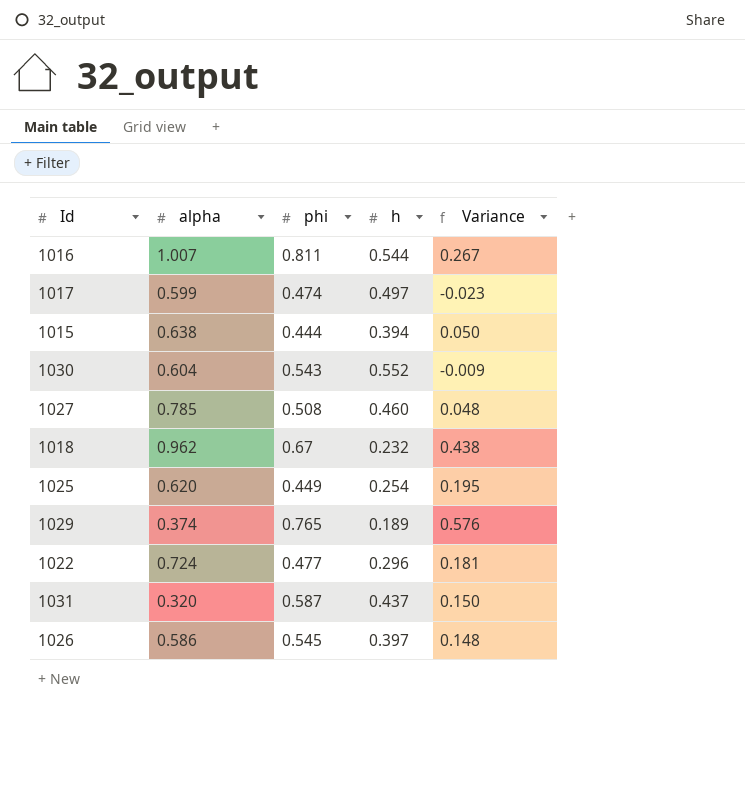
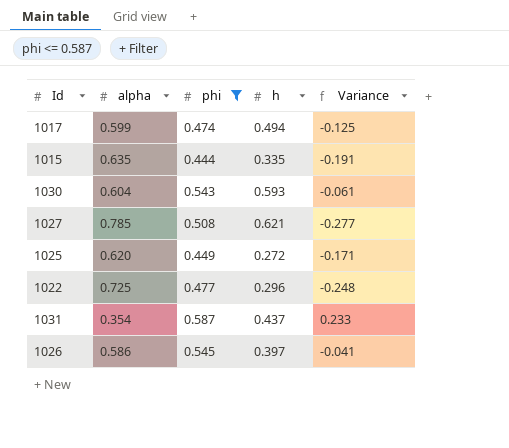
filter: none -> phi <= 0.587
column Variance | formula: [phi] - [h] -> [phi] - [alpha]
1017 | h: 0.497 -> 0.494
1015 | alpha: 0.638 -> 0.635
1015 | h: 0.394 -> 0.335
1030 | h: 0.552 -> 0.593
1027 | h: 0.460 -> 0.621
1025 | h: 0.254 -> 0.272
1022 | alpha: 0.724 -> 0.725
1031 | alpha: 0.320 -> 0.354

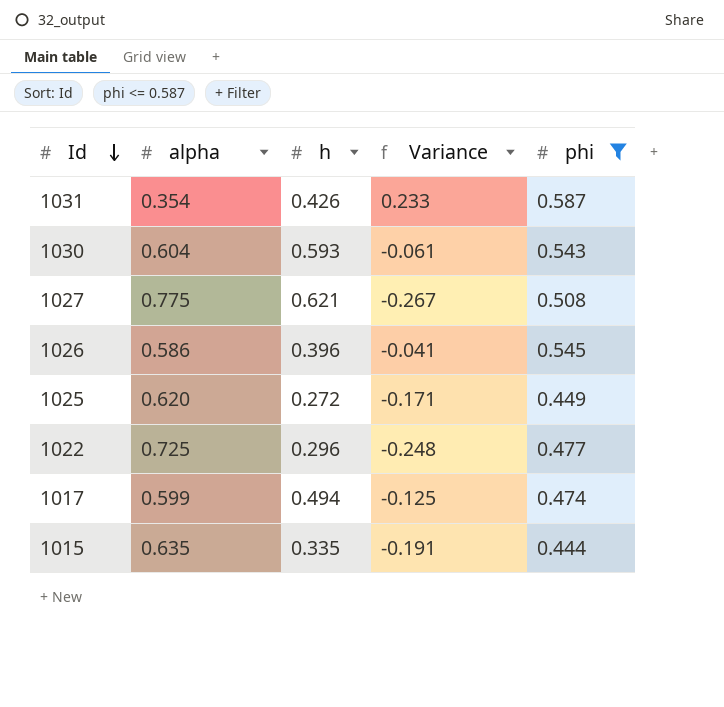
row order: none -> Id descending
column phi | position: 3 -> 5
1031 | h: 0.437 -> 0.426
1027 | alpha: 0.785 -> 0.775
1027 | Variance: -0.277 -> -0.267
1026 | h: 0.397 -> 0.396

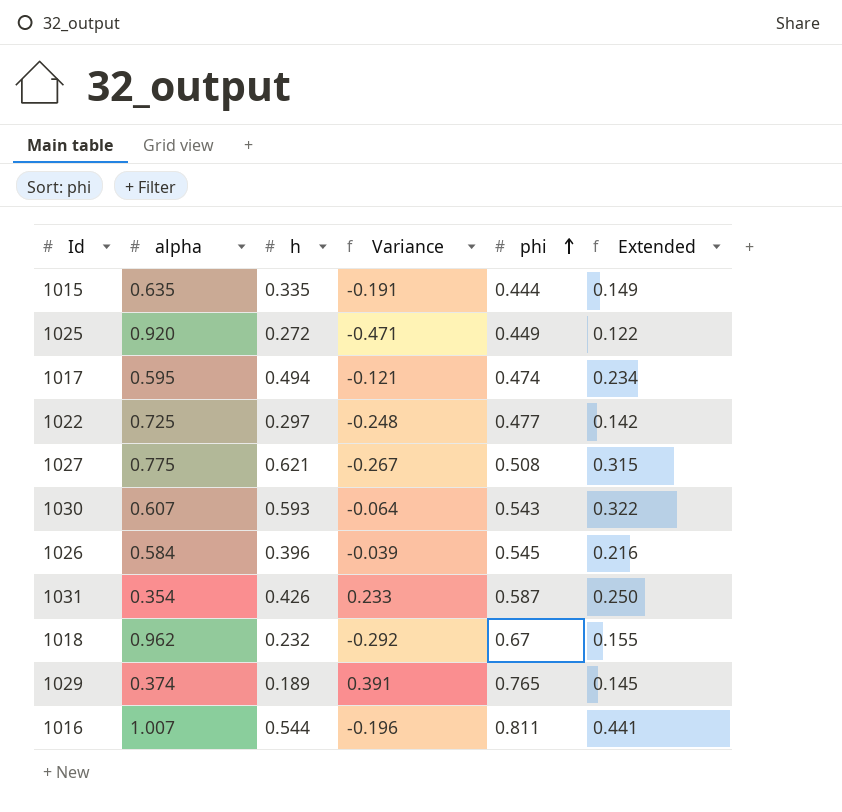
filter: phi <= 0.587 -> none
row order: Id descending -> phi ascending
column Extended | formula: none -> [h] * [phi]
1025 | alpha: 0.620 -> 0.920
1025 | Variance: -0.171 -> -0.471
1017 | alpha: 0.599 -> 0.595
1017 | Variance: -0.125 -> -0.121
1022 | h: 0.296 -> 0.297
1030 | alpha: 0.604 -> 0.607
1030 | Variance: -0.061 -> -0.064
1026 | alpha: 0.586 -> 0.584
1026 | Variance: -0.041 -> -0.039

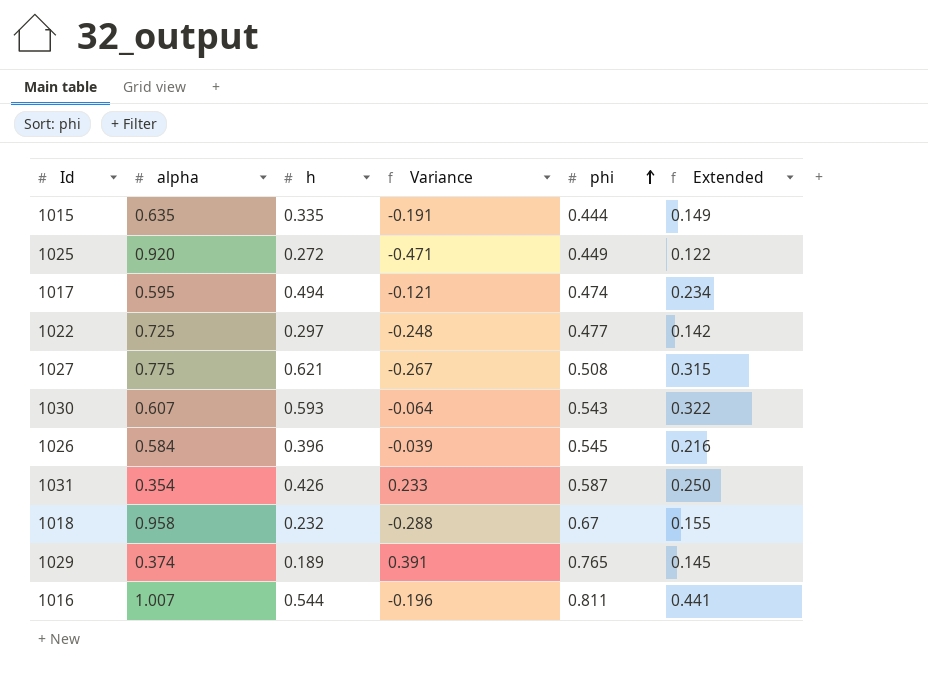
1018 | alpha: 0.962 -> 0.958
1018 | Variance: -0.292 -> -0.288

